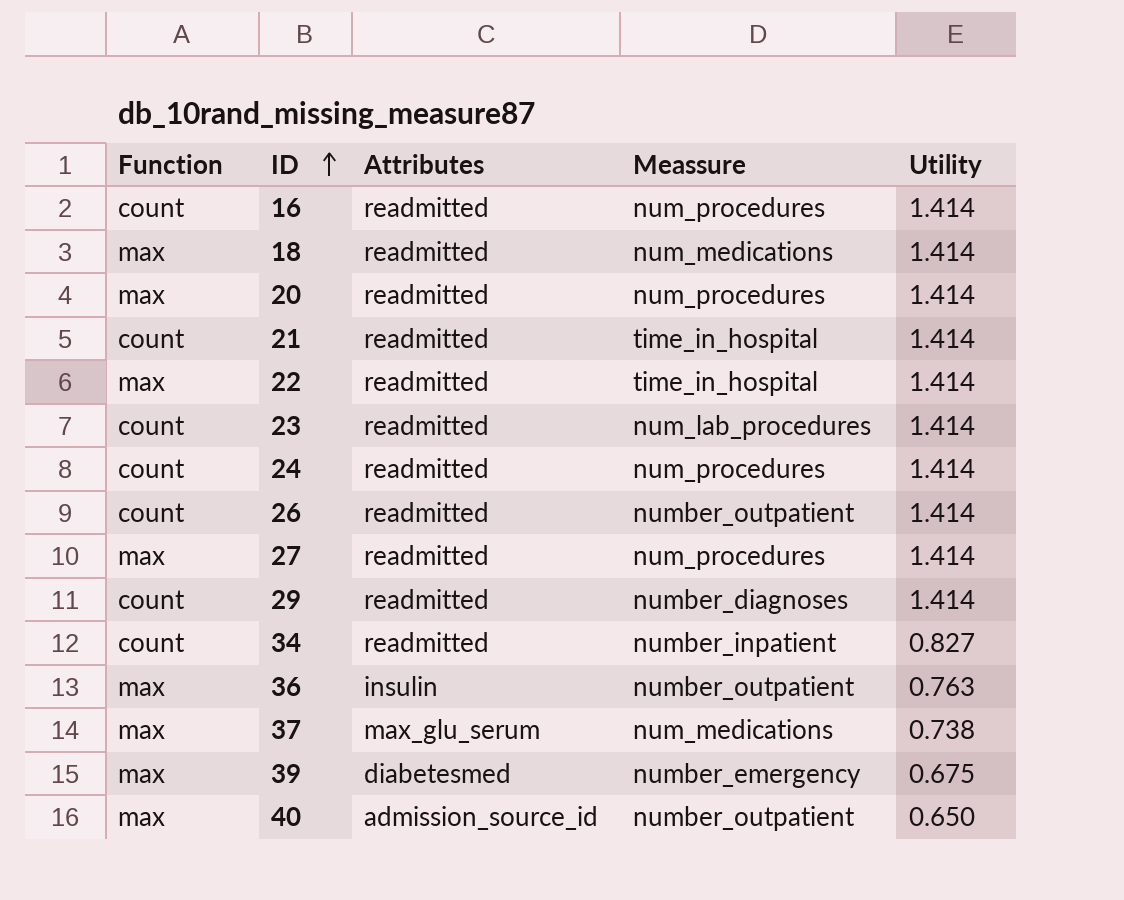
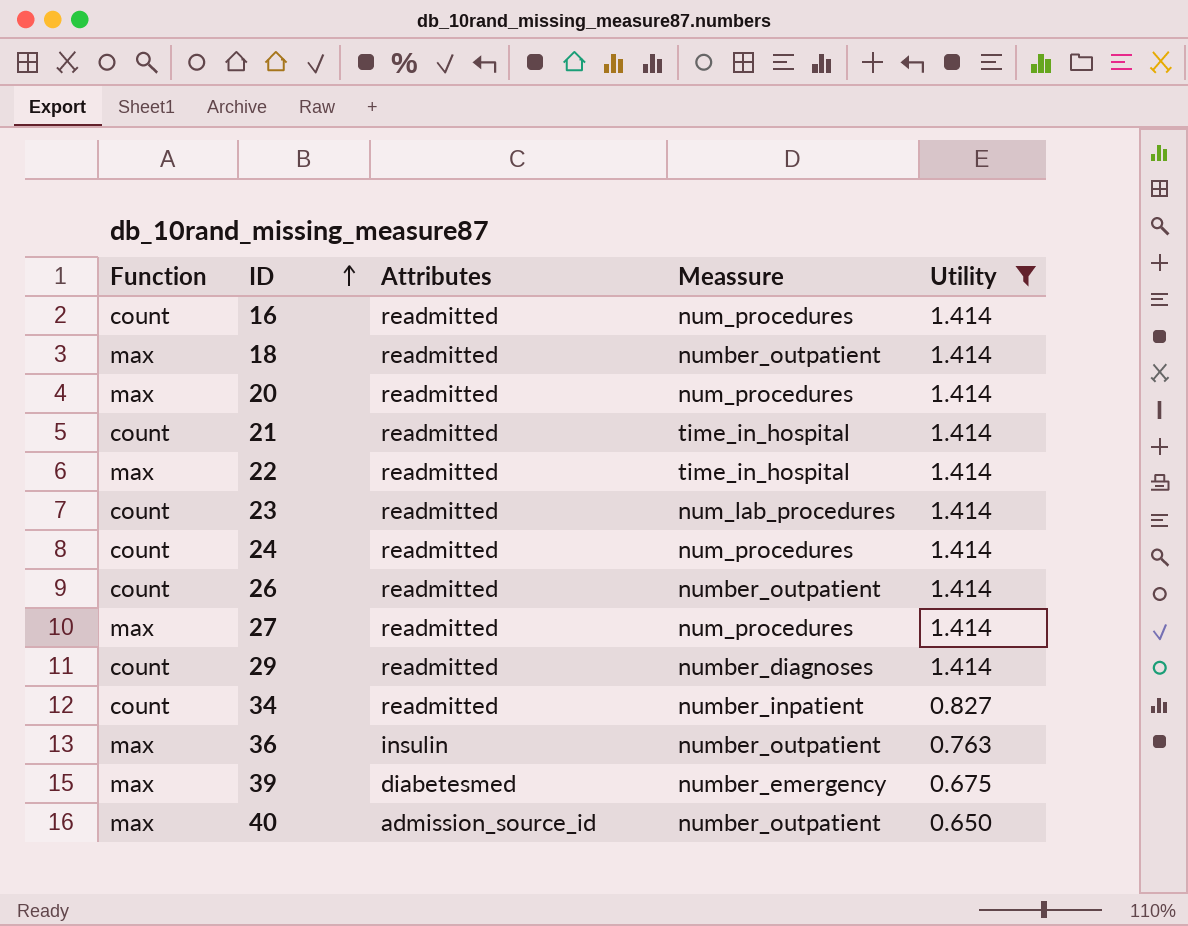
filter: none -> Utility != 0.738
18 | Meassure: num_medications -> number_outpatient

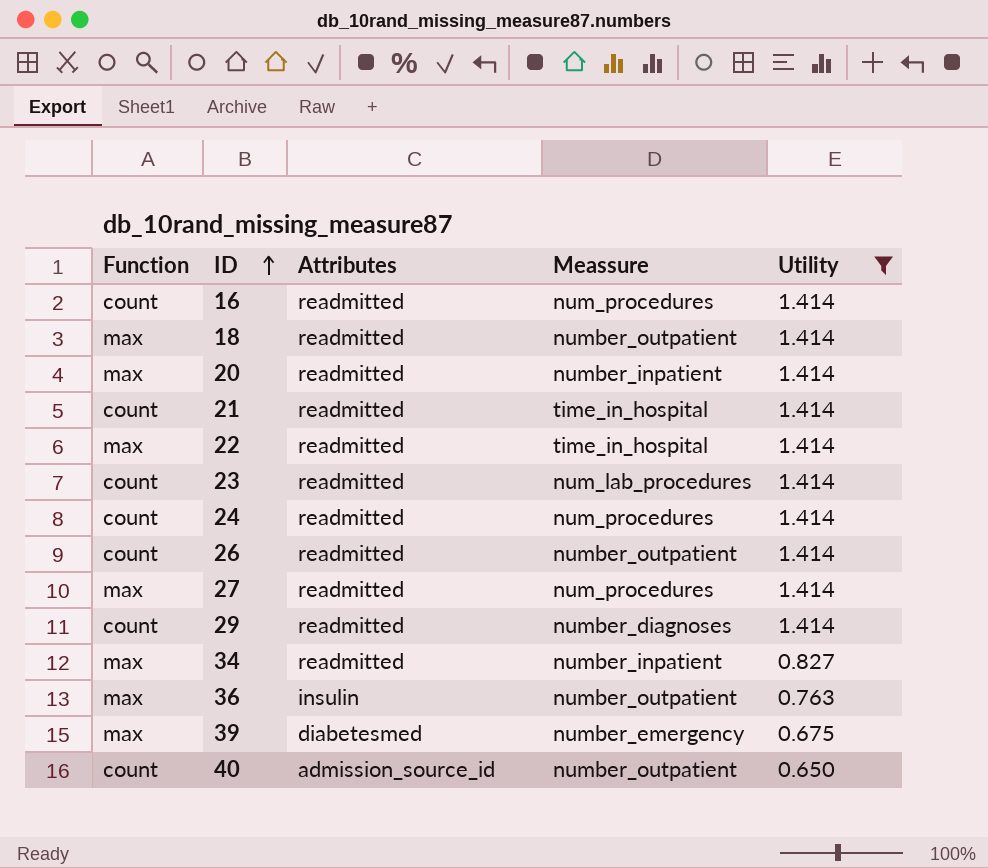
20 | Meassure: num_procedures -> number_inpatient
34 | Function: count -> max
40 | Function: max -> count

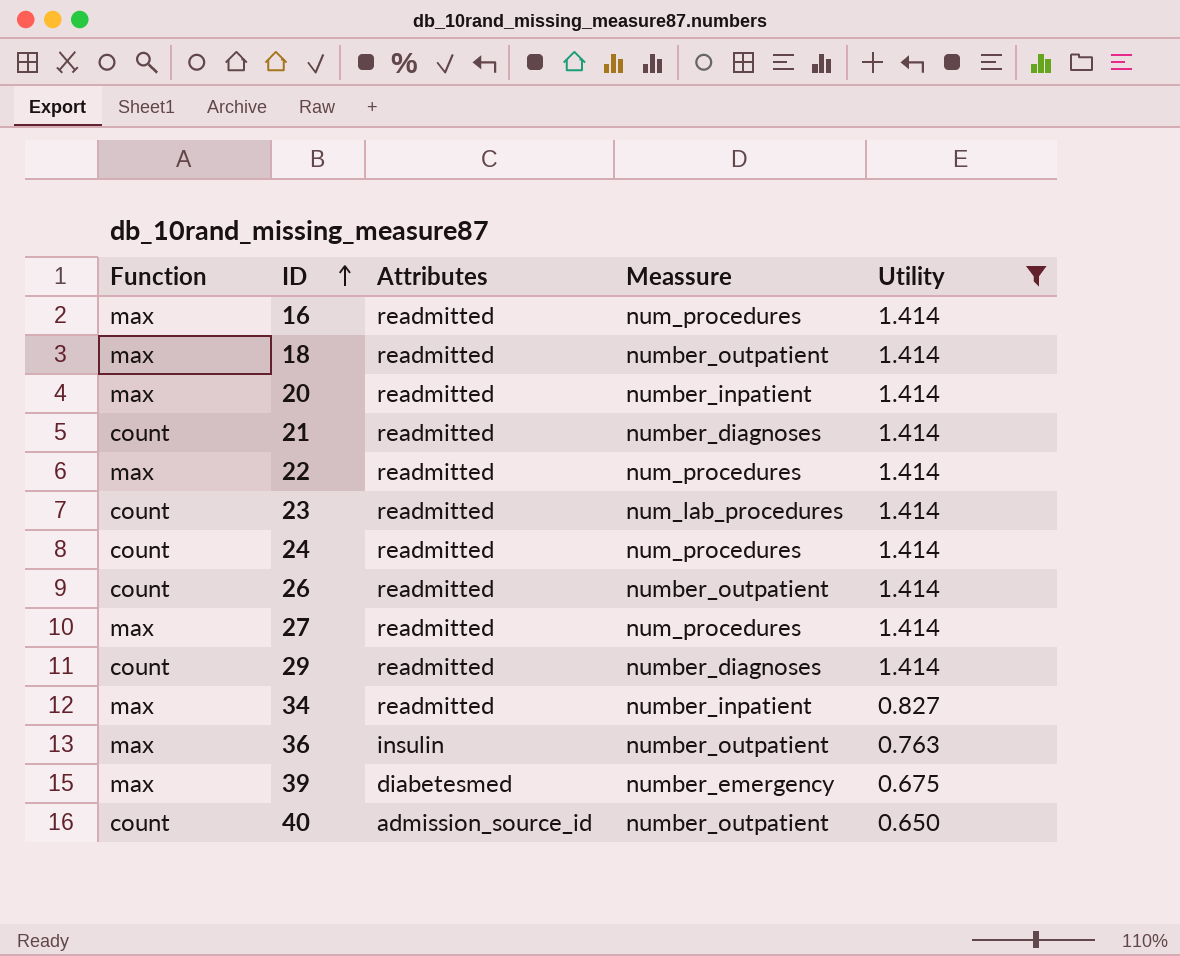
16 | Function: count -> max
21 | Meassure: time_in_hospital -> number_diagnoses
22 | Meassure: time_in_hospital -> num_procedures

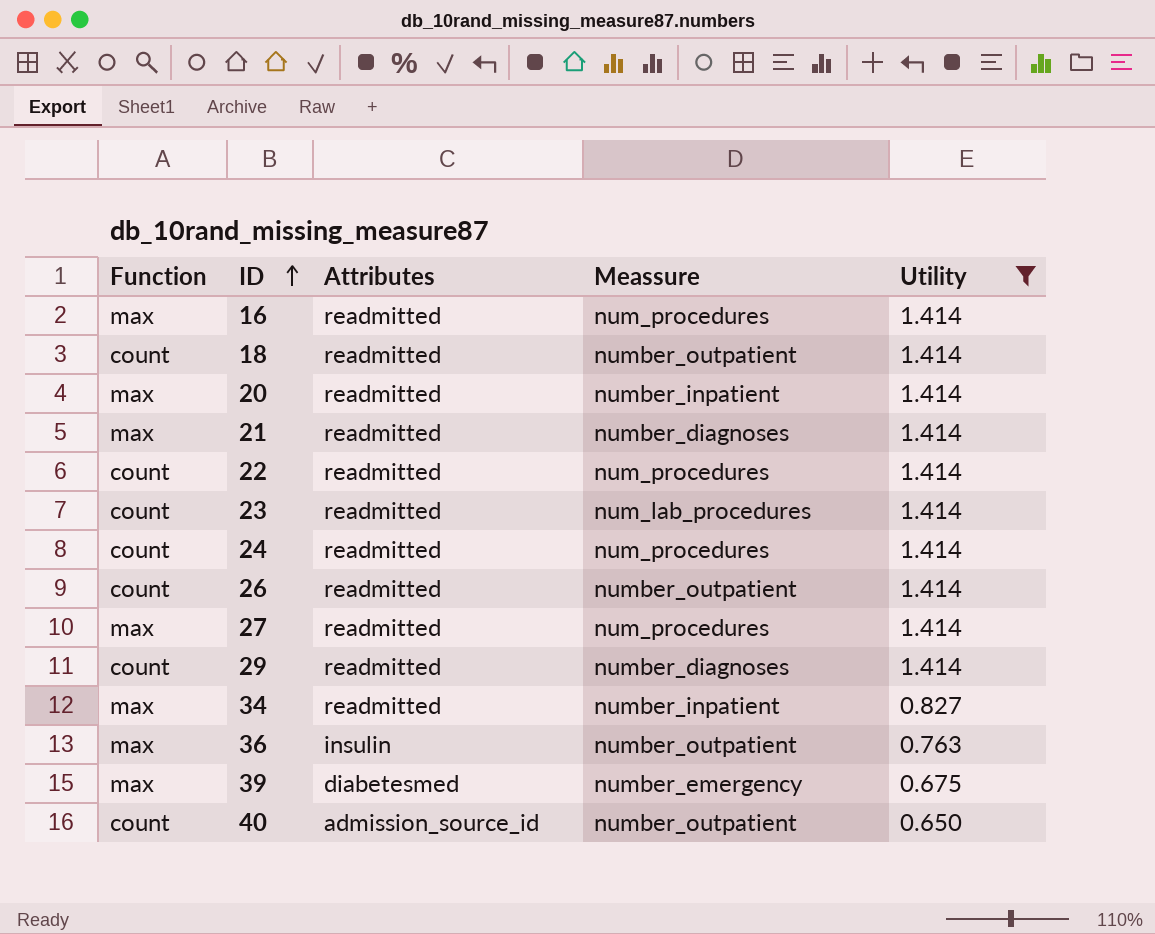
18 | Function: max -> count
21 | Function: count -> max
22 | Function: max -> count

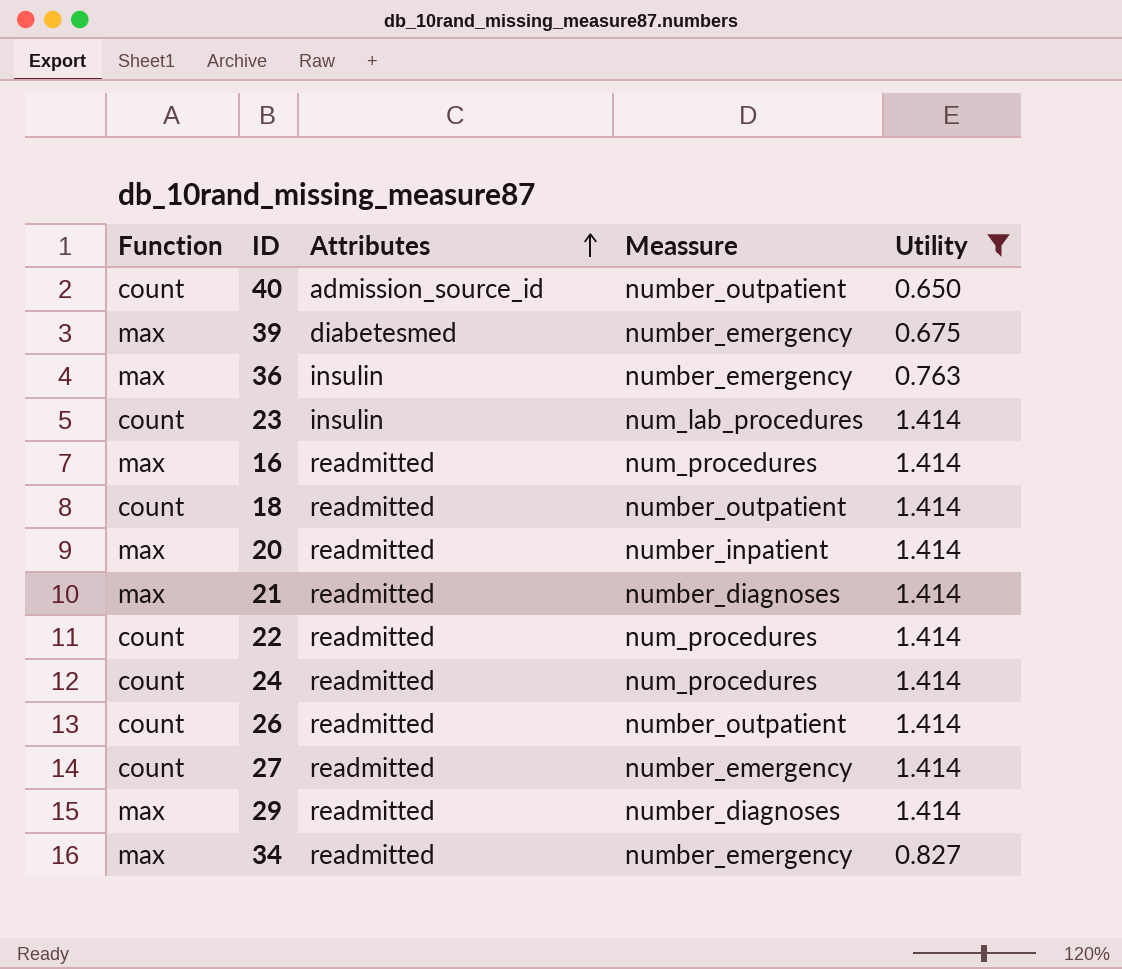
row order: ID ascending -> Attributes ascending
36 | Meassure: number_outpatient -> number_emergency
23 | Attributes: readmitted -> insulin
27 | Function: max -> count
27 | Meassure: num_procedures -> number_emergency
29 | Function: count -> max
34 | Meassure: number_inpatient -> number_emergency

